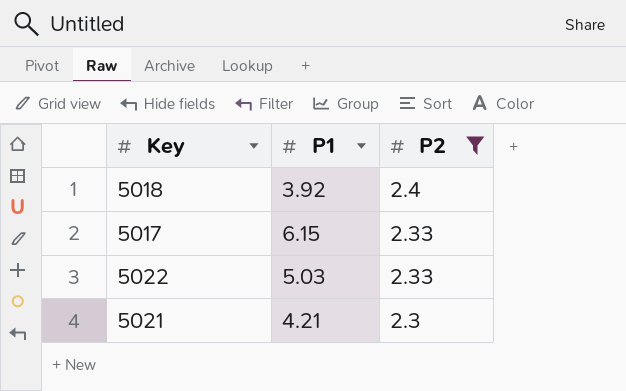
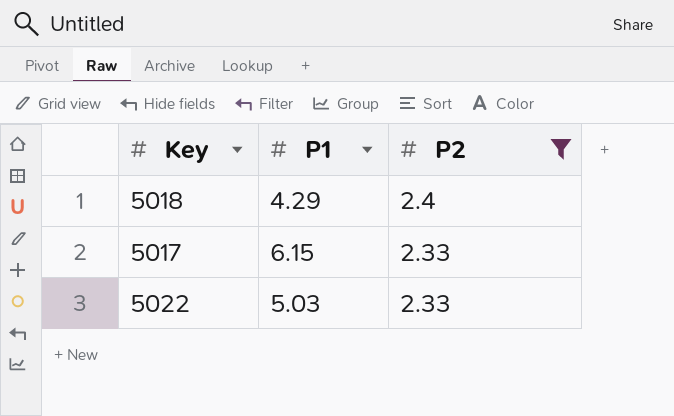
row 5021: 4.21 | 2.3 -> none
5018 | P1: 3.92 -> 4.29

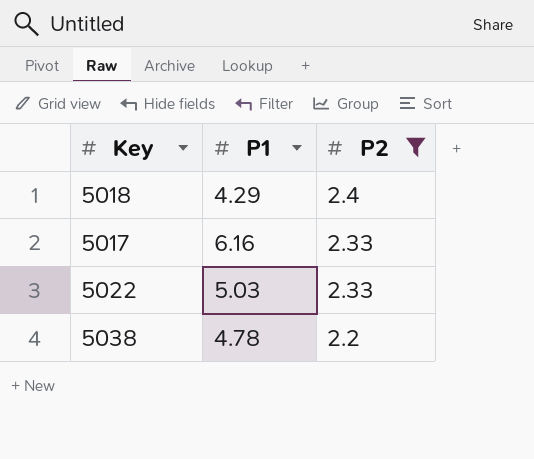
5017 | P1: 6.15 -> 6.16
row 5038: none -> 4.78 | 2.2

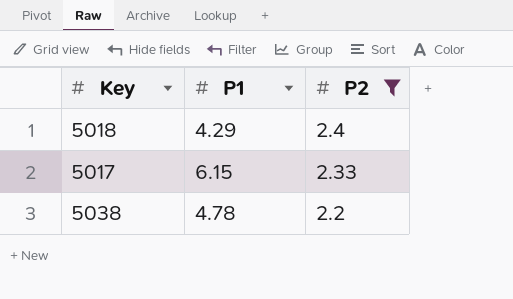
row 5022: 5.03 | 2.33 -> none
5017 | P1: 6.16 -> 6.15

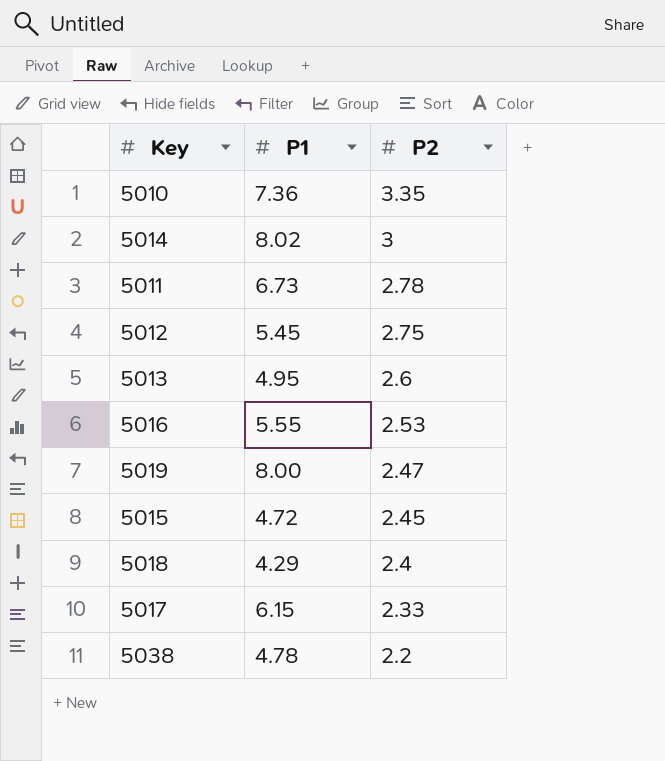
filter: P2 <= 2.4 -> none

